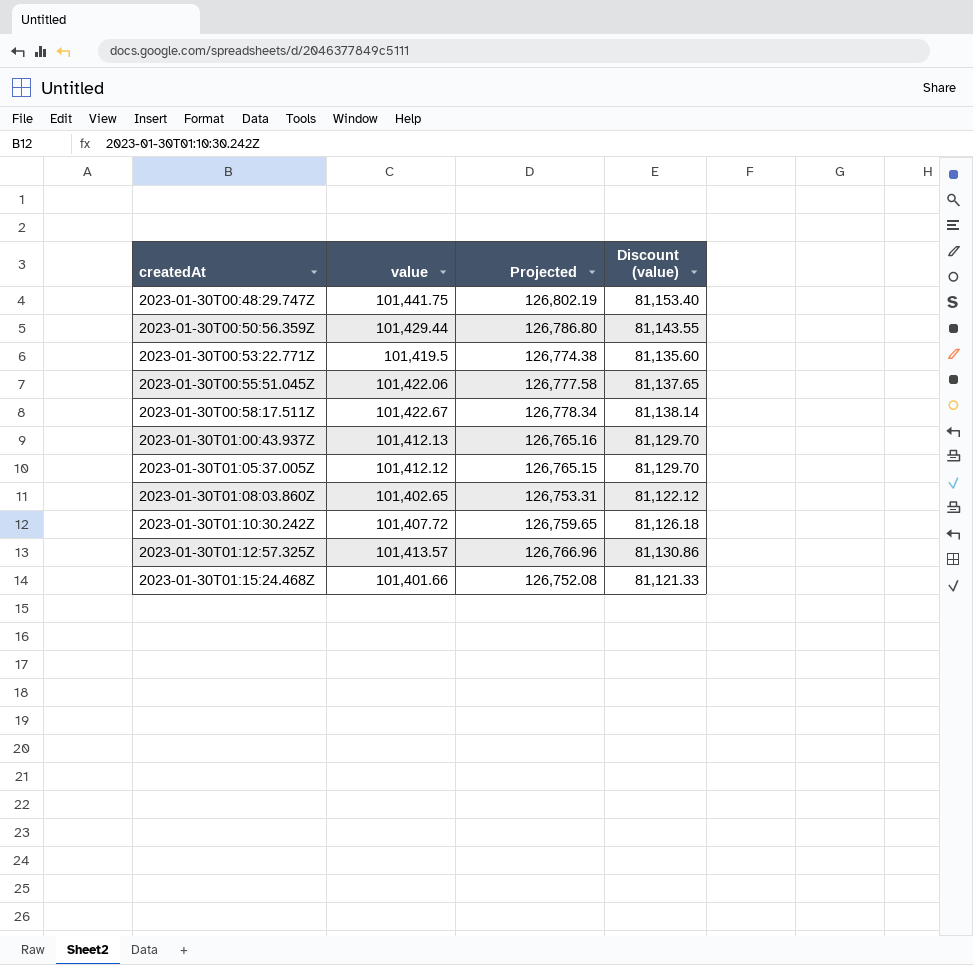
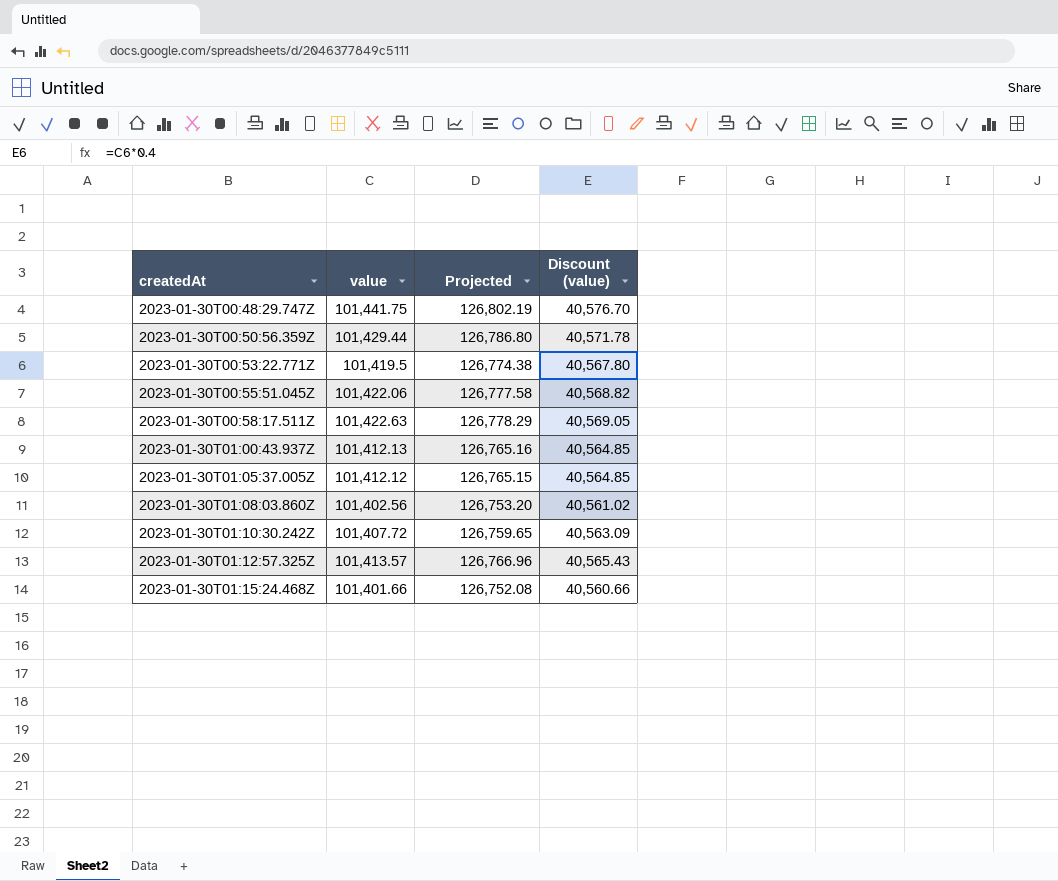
column Discount (value) | formula: [value] * 0.8 -> [value] * 0.4
2023-01-30T00:58:17.511Z | value: 101,422.67 -> 101,422.63
2023-01-30T00:58:17.511Z | Projected: 126,778.34 -> 126,778.29
2023-01-30T01:08:03.860Z | value: 101,402.65 -> 101,402.56
2023-01-30T01:08:03.860Z | Projected: 126,753.31 -> 126,753.20

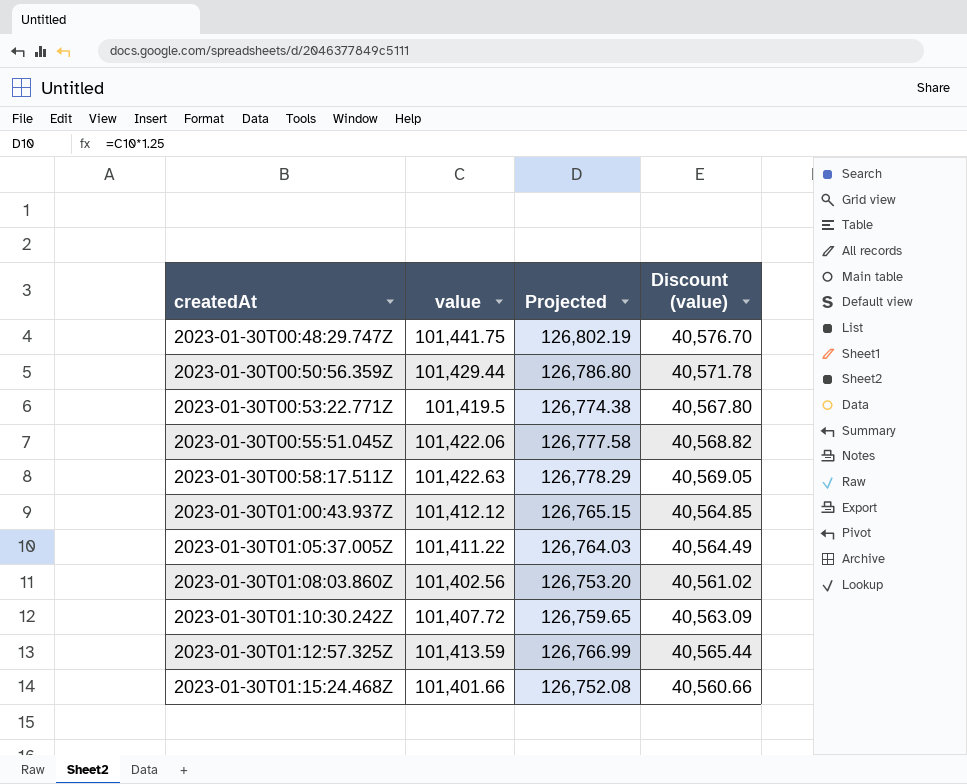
2023-01-30T01:00:43.937Z | value: 101,412.13 -> 101,412.12
2023-01-30T01:00:43.937Z | Projected: 126,765.16 -> 126,765.15
2023-01-30T01:05:37.005Z | value: 101,412.12 -> 101,411.22
2023-01-30T01:05:37.005Z | Projected: 126,765.15 -> 126,764.03
2023-01-30T01:05:37.005Z | Discount (value): 40,564.85 -> 40,564.49
2023-01-30T01:12:57.325Z | value: 101,413.57 -> 101,413.59
2023-01-30T01:12:57.325Z | Projected: 126,766.96 -> 126,766.99
2023-01-30T01:12:57.325Z | Discount (value): 40,565.43 -> 40,565.44

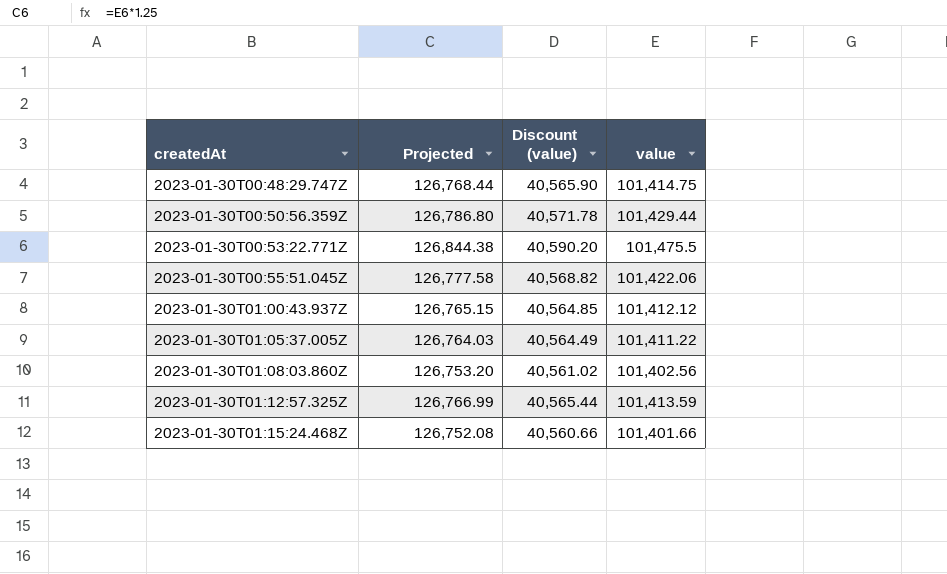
column value | position: 2 -> 4
row 2023-01-30T00:58:17.511Z: 101,422.63 | 126,778.29 | 40,569.05 -> none
row 2023-01-30T01:10:30.242Z: 101,407.72 | 126,759.65 | 40,563.09 -> none
2023-01-30T00:48:29.747Z | Projected: 126,802.19 -> 126,768.44
2023-01-30T00:48:29.747Z | Discount (value): 40,576.70 -> 40,565.90
2023-01-30T00:48:29.747Z | value: 101,441.75 -> 101,414.75
2023-01-30T00:53:22.771Z | Projected: 126,774.38 -> 126,844.38
2023-01-30T00:53:22.771Z | Discount (value): 40,567.80 -> 40,590.20
2023-01-30T00:53:22.771Z | value: 101,419.5 -> 101,475.5

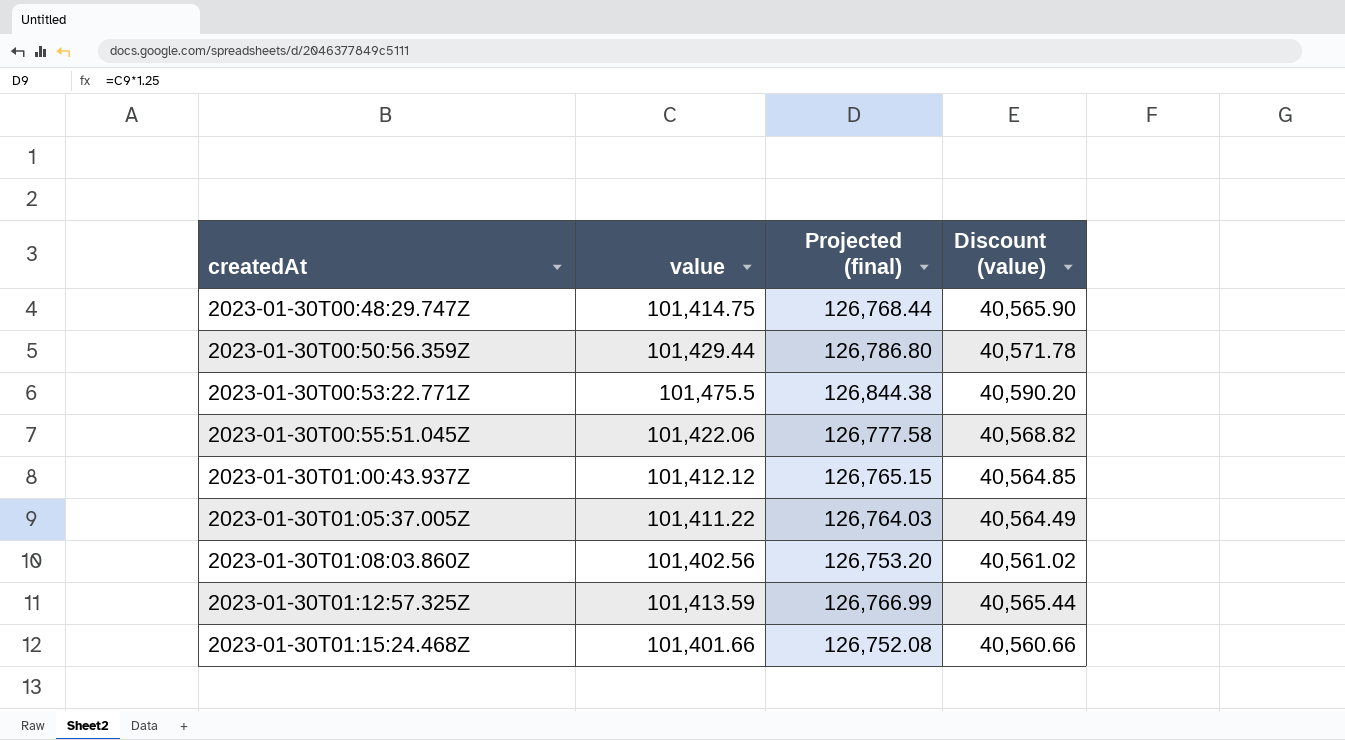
column value | position: 4 -> 2
column name: Projected -> Projected (final)

